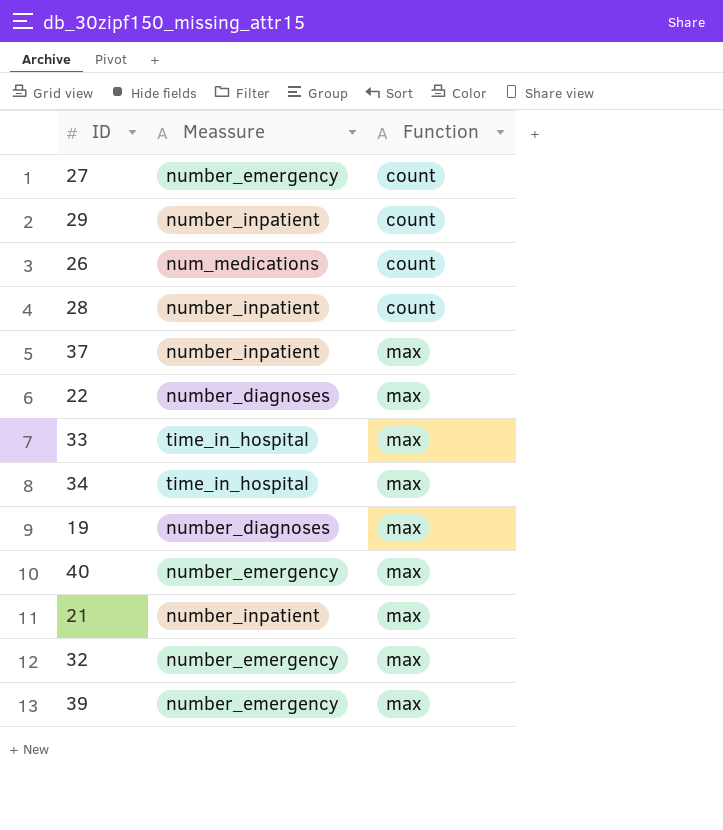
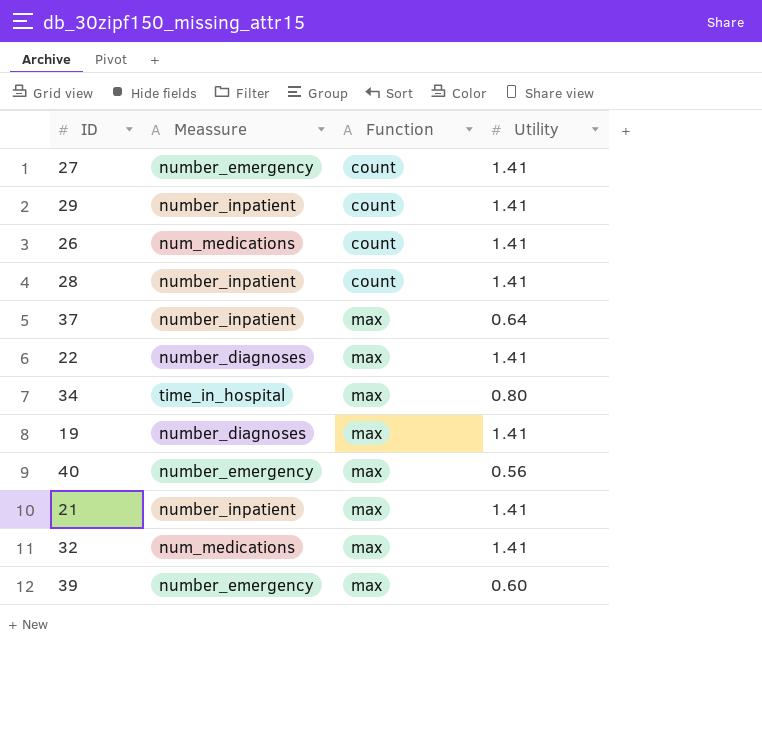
column Utility | position: none -> 4
row 33: time_in_hospital | max -> none
32 | Meassure: number_emergency -> num_medications

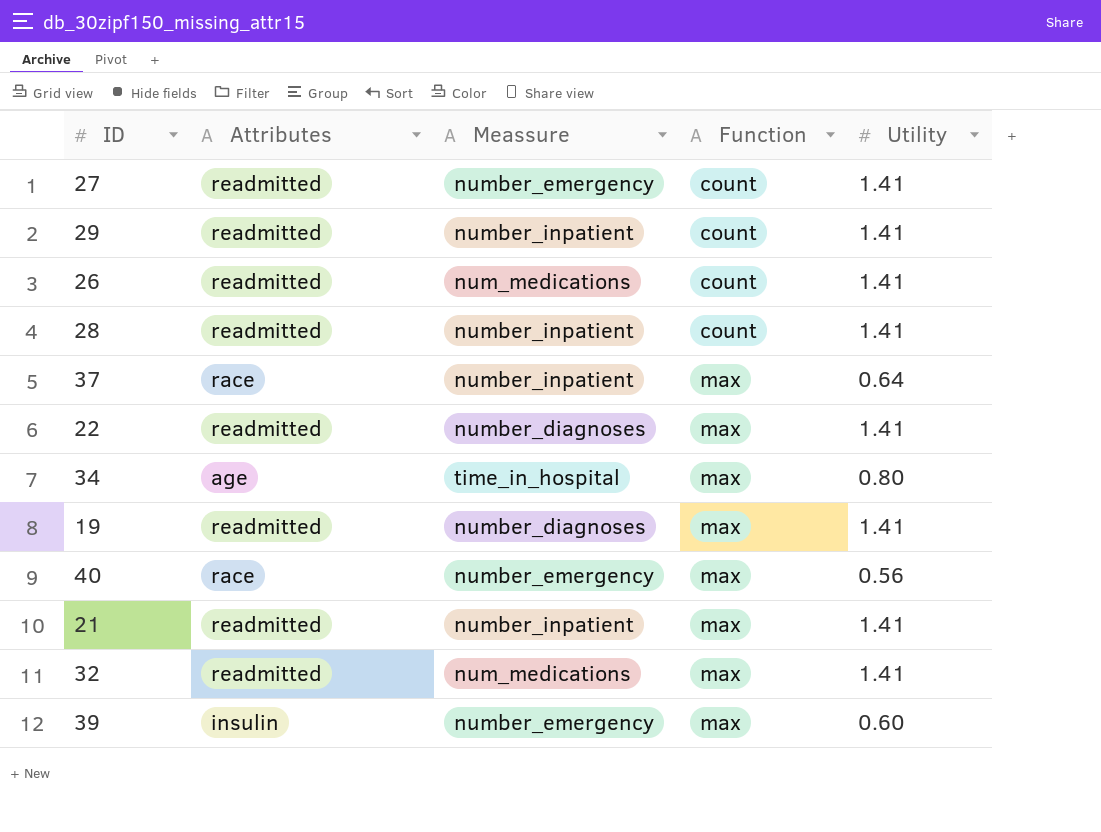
column Attributes | position: none -> 2

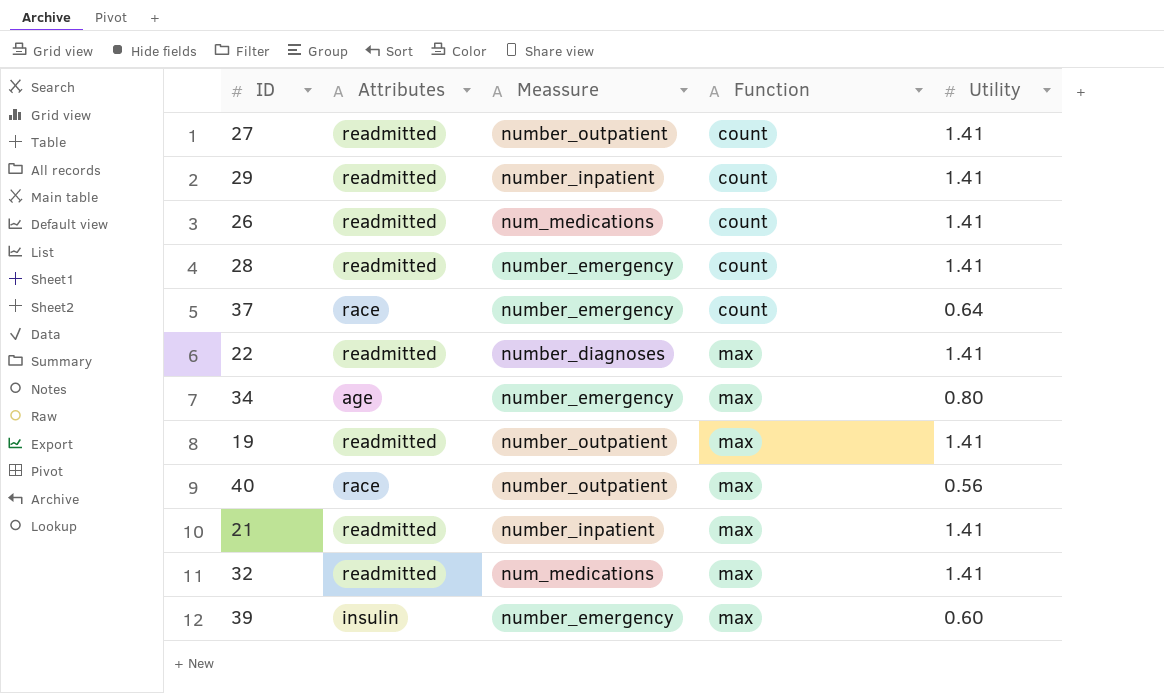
27 | Meassure: number_emergency -> number_outpatient
28 | Meassure: number_inpatient -> number_emergency
37 | Meassure: number_inpatient -> number_emergency
37 | Function: max -> count
34 | Meassure: time_in_hospital -> number_emergency
19 | Meassure: number_diagnoses -> number_outpatient
40 | Meassure: number_emergency -> number_outpatient

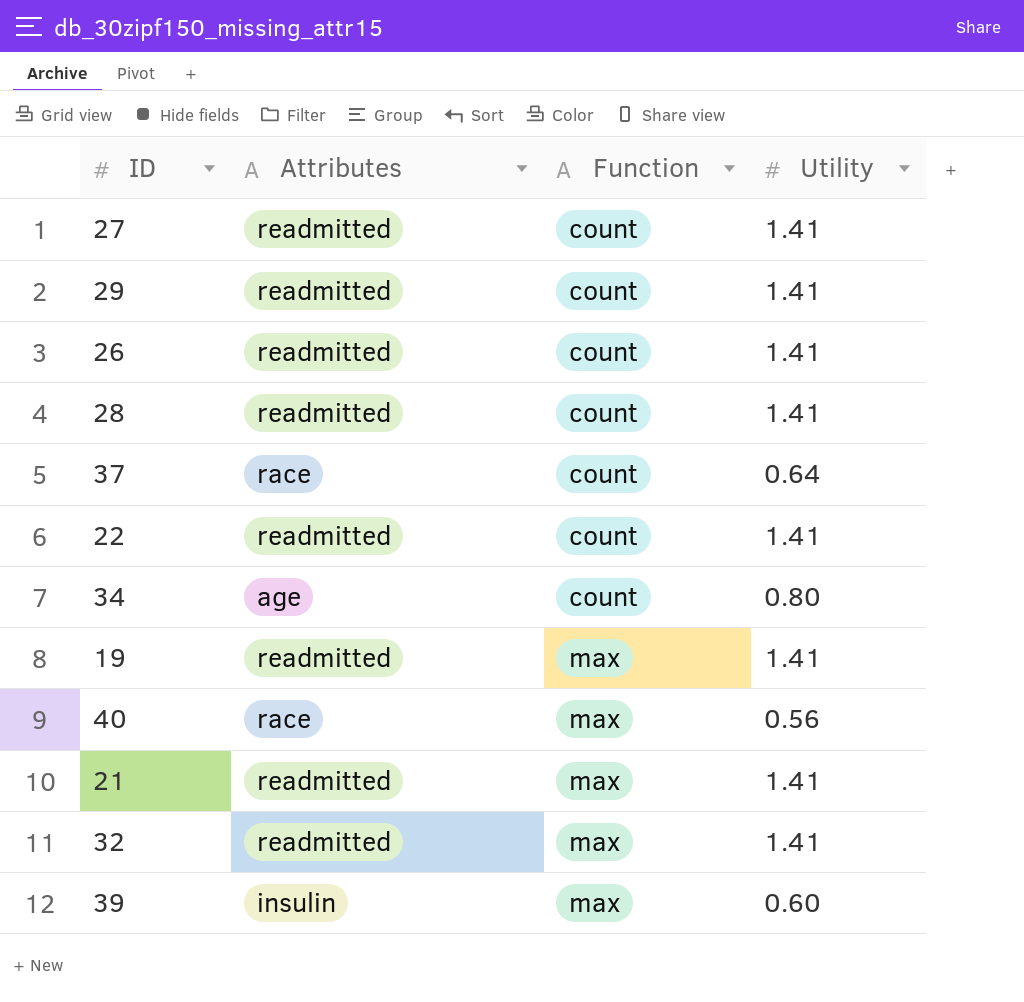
column Meassure | position: 3 -> none
22 | Function: max -> count
34 | Function: max -> count

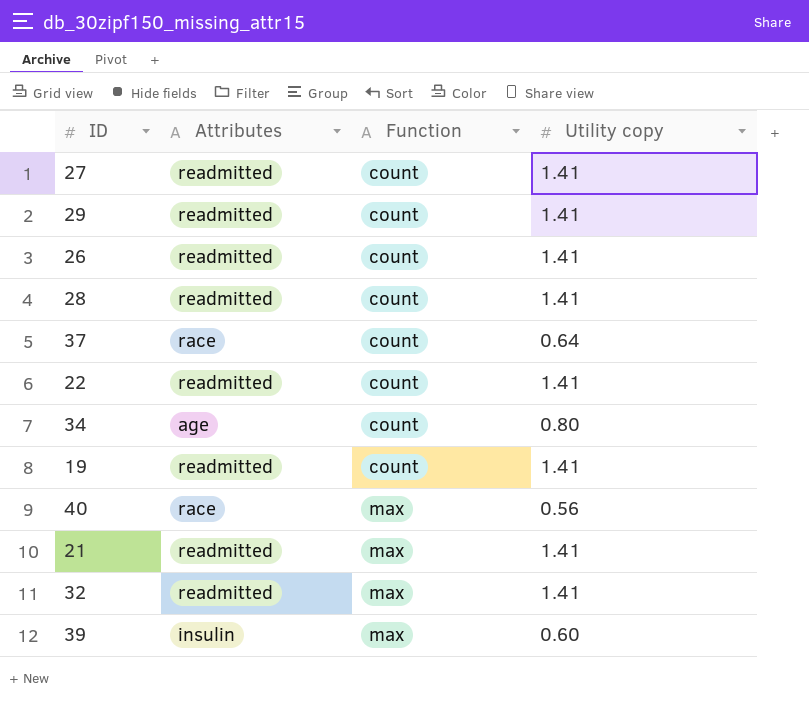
column name: Utility -> Utility copy
19 | Function: max -> count

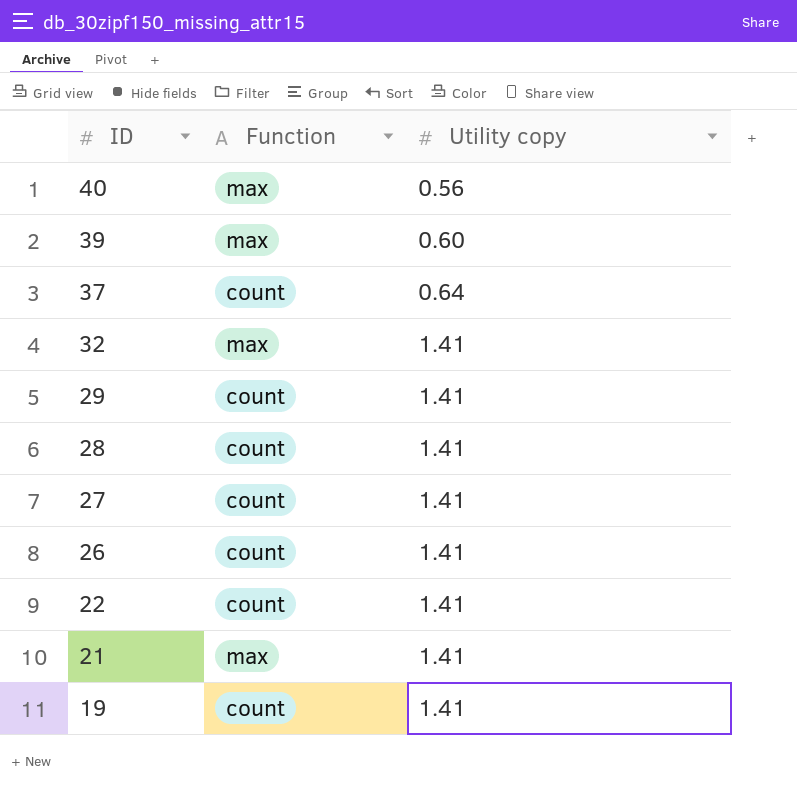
row order: Function ascending -> ID descending
column Attributes | position: 2 -> none
row 34: age | count | 0.80 -> none

